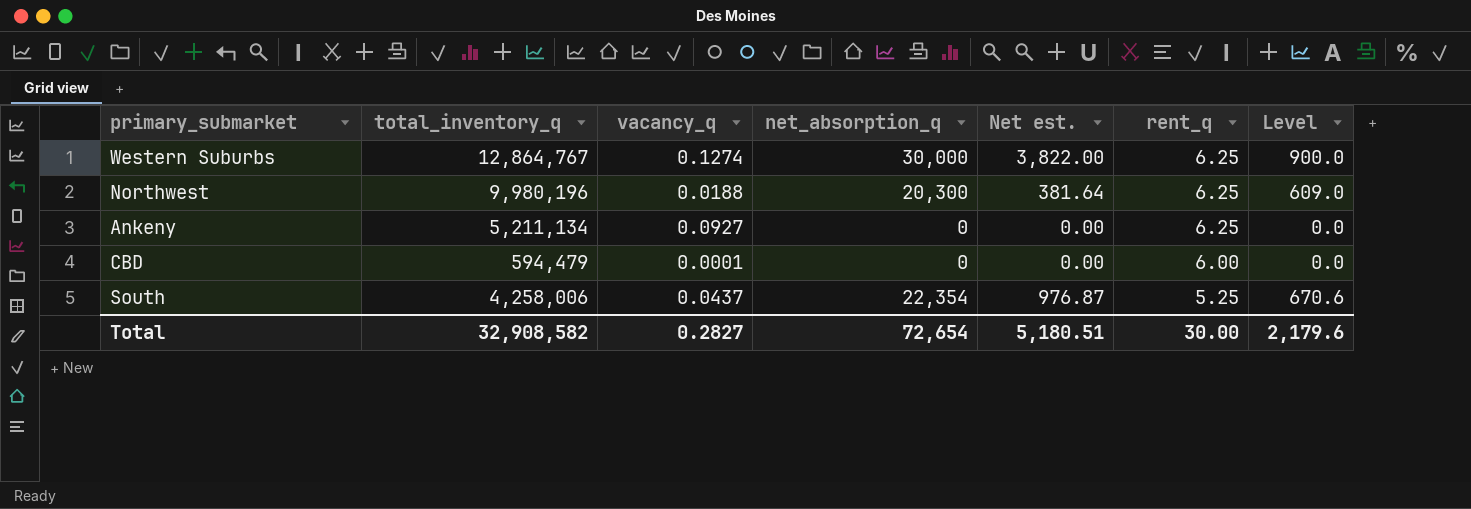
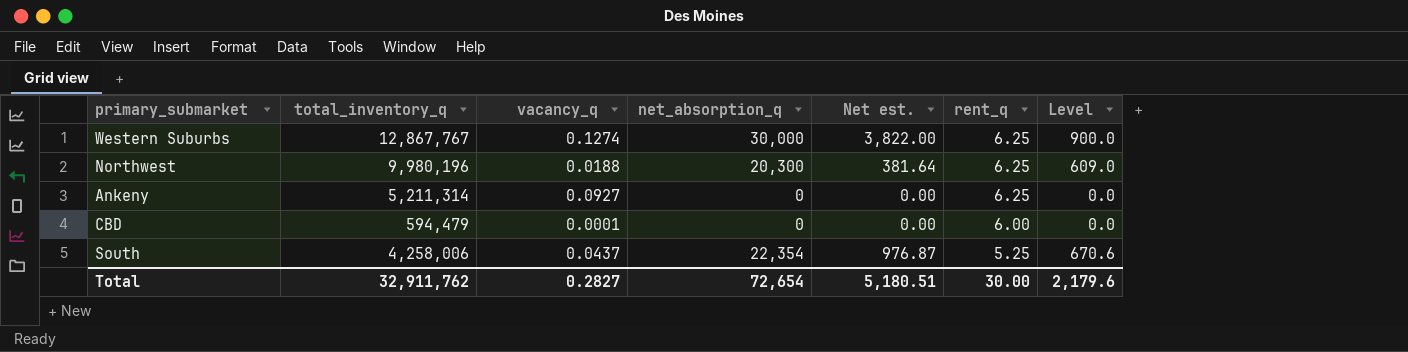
Western Suburbs | total_inventory_q: 12,864,767 -> 12,867,767
Ankeny | total_inventory_q: 5,211,134 -> 5,211,314
Total | total_inventory_q: 32,908,582 -> 32,911,762

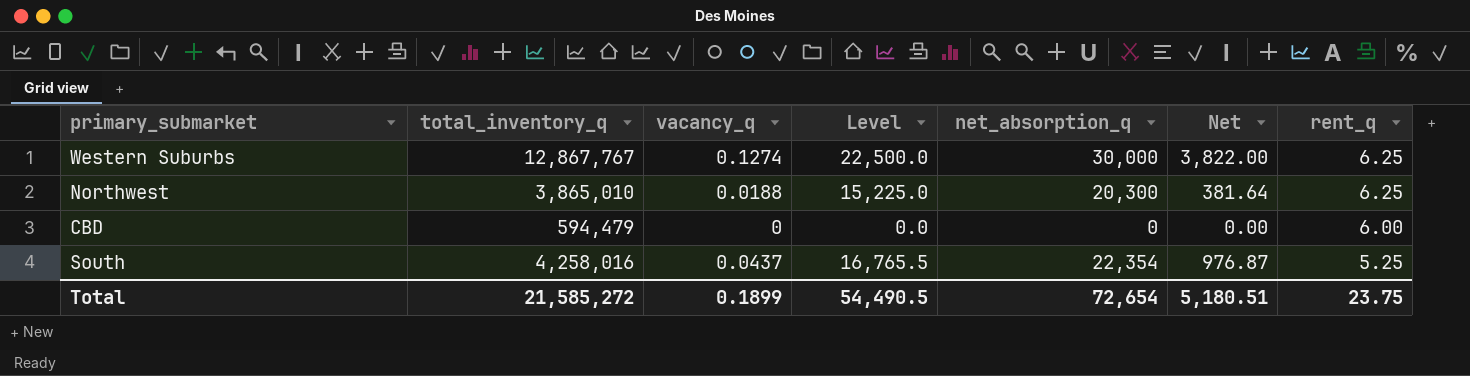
column Level | formula: [net_absorption_q] * 0.03 -> [net_absorption_q] * 0.75
column Level | position: 7 -> 4
column name: Net est. -> Net
row Ankeny: 5,211,314 | 0.0927 | 0 | 0.00 | 6.25 | 0.0 -> none
Northwest | total_inventory_q: 9,980,196 -> 3,865,010
CBD | vacancy_q: 0.0001 -> 0
South | total_inventory_q: 4,258,006 -> 4,258,016
Total | total_inventory_q: 32,911,762 -> 21,585,272
Total | vacancy_q: 0.2827 -> 0.1899
Total | Level: 2,179.6 -> 54,490.5
Total | rent_q: 30.00 -> 23.75

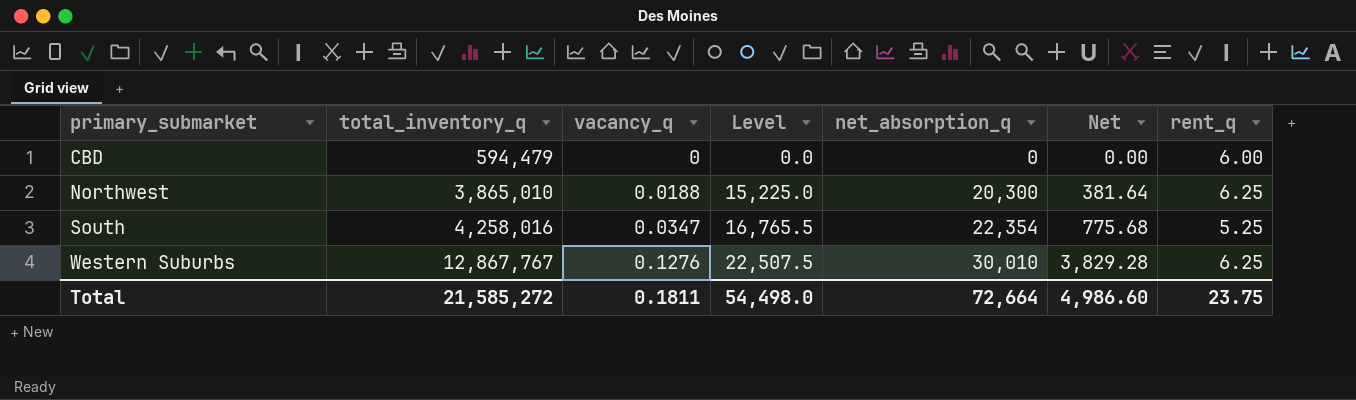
row order: rent_q descending -> primary_submarket ascending
South | vacancy_q: 0.0437 -> 0.0347
South | Net: 976.87 -> 775.68
Western Suburbs | vacancy_q: 0.1274 -> 0.1276
Western Suburbs | Level: 22,500.0 -> 22,507.5
Western Suburbs | net_absorption_q: 30,000 -> 30,010
Western Suburbs | Net: 3,822.00 -> 3,829.28
Total | vacancy_q: 0.1899 -> 0.1811
Total | Level: 54,490.5 -> 54,498.0
Total | net_absorption_q: 72,654 -> 72,664
Total | Net: 5,180.51 -> 4,986.60

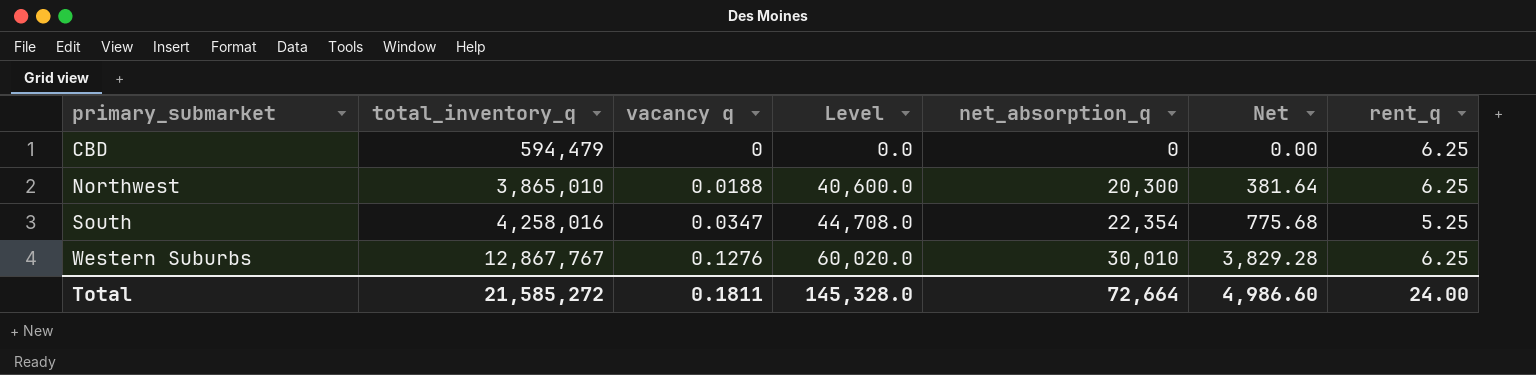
column name: vacancy_q -> vacancy q
column Level | formula: [net_absorption_q] * 0.75 -> [net_absorption_q] * 2
CBD | rent_q: 6.00 -> 6.25
Total | Level: 54,498.0 -> 145,328.0
Total | rent_q: 23.75 -> 24.00

